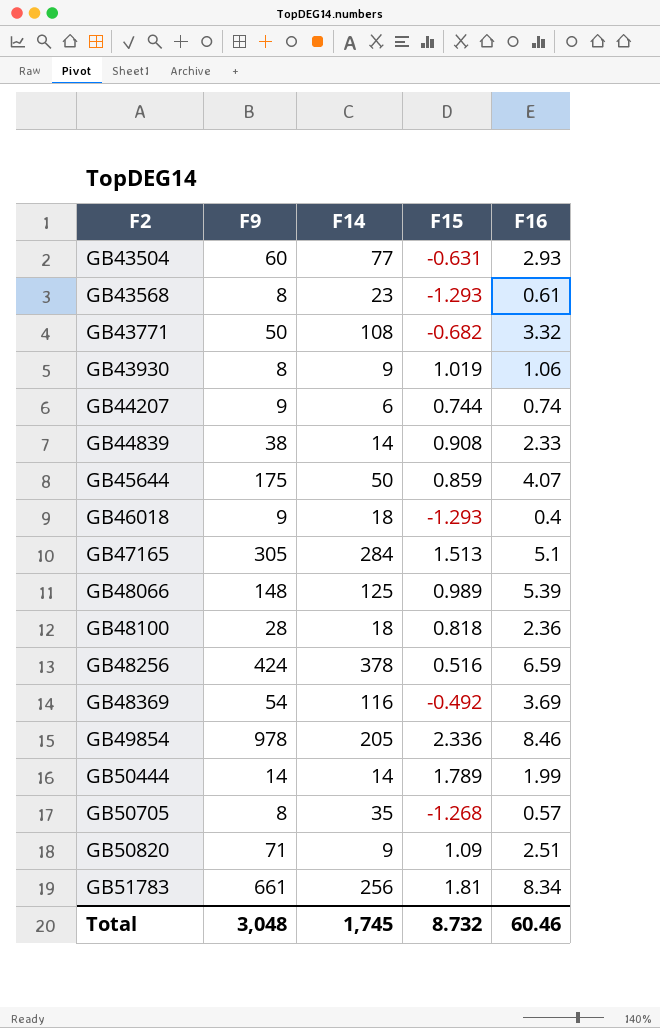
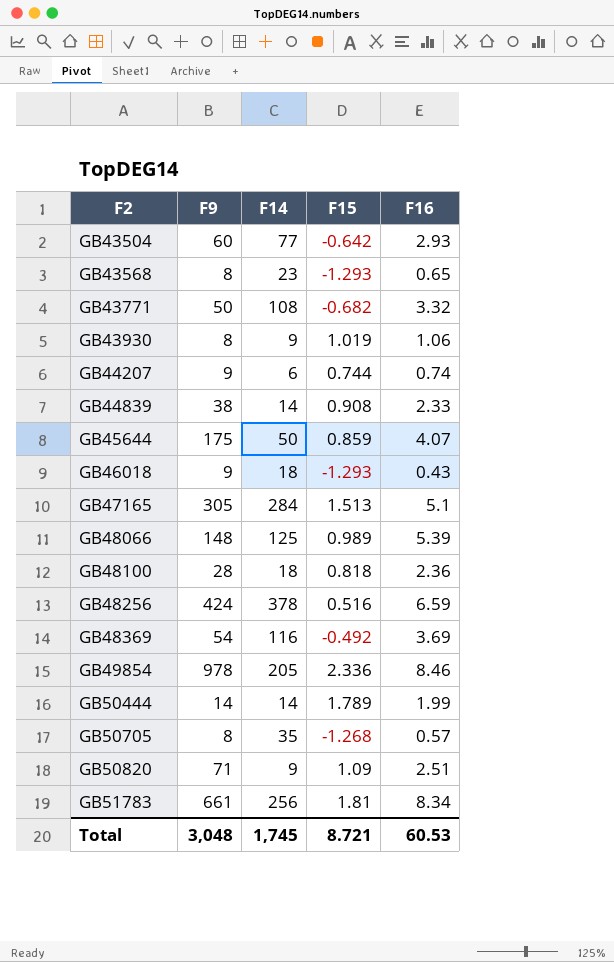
GB43504 | F15: -0.631 -> -0.642
GB43568 | F16: 0.61 -> 0.65
GB46018 | F16: 0.4 -> 0.43
Total | F15: 8.732 -> 8.721
Total | F16: 60.46 -> 60.53

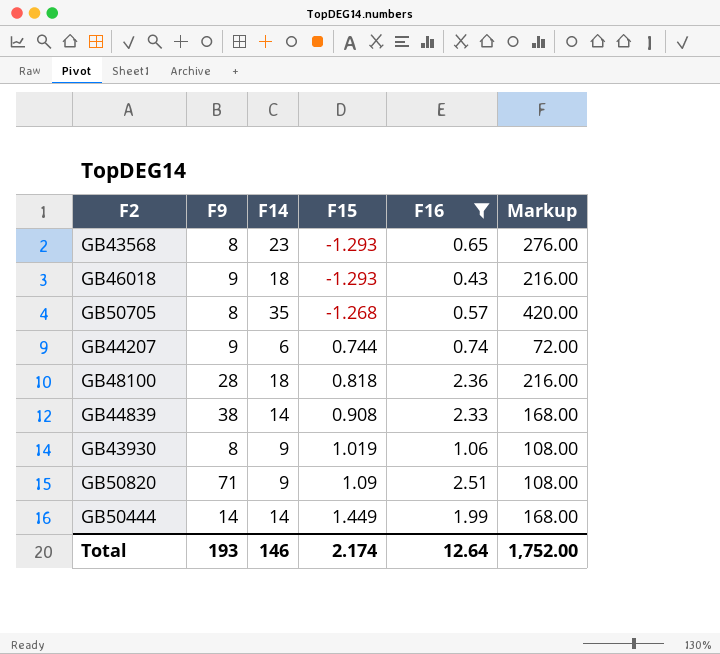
filter: none -> F16 <= 2.51
row order: F2 ascending -> F15 ascending
column Markup | formula: none -> [F14] * 12
GB50444 | F15: 1.789 -> 1.449
Total | F9: 3,048 -> 193
Total | F14: 1,745 -> 146
Total | F15: 8.721 -> 2.174
Total | F16: 60.53 -> 12.64

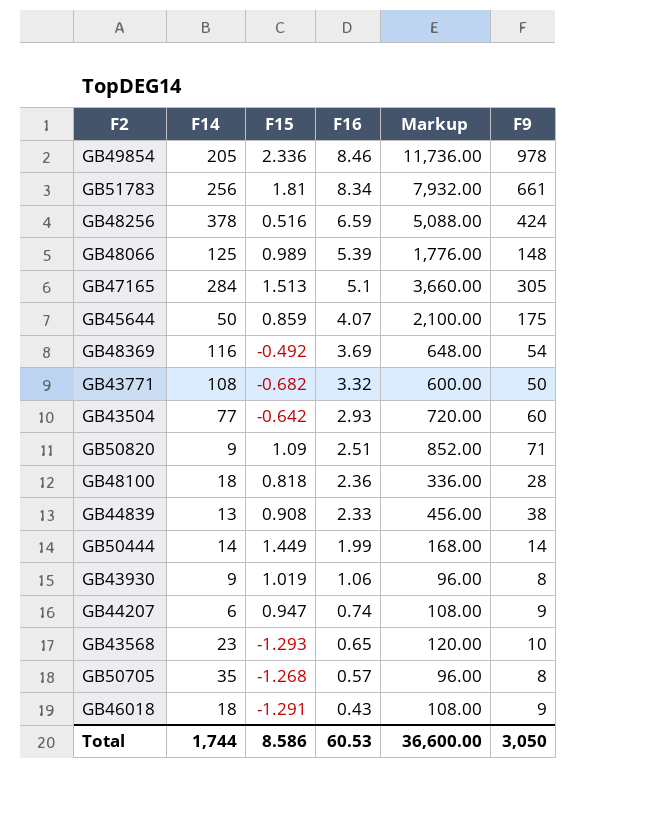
filter: F16 <= 2.51 -> none
row order: F15 ascending -> F16 descending
column Markup | formula: [F14] * 12 -> [F9] * 12
column F9 | position: 2 -> 6
GB44839 | F14: 14 -> 13
GB44207 | F15: 0.744 -> 0.947
GB43568 | F9: 8 -> 10
GB46018 | F15: -1.293 -> -1.291
Total | F14: 146 -> 1,744
Total | F15: 2.174 -> 8.586
Total | F16: 12.64 -> 60.53
Total | Markup: 1,752.00 -> 36,600.00
Total | F9: 193 -> 3,050

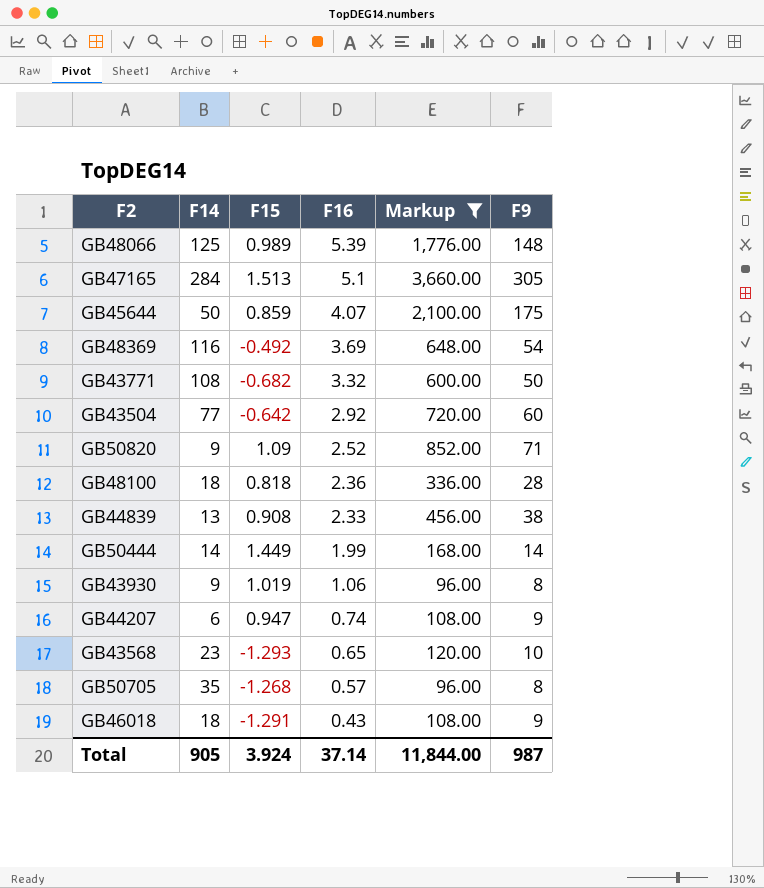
filter: none -> Markup <= 3,660.00
GB43504 | F16: 2.93 -> 2.92
GB50820 | F16: 2.51 -> 2.52
Total | F14: 1,744 -> 905
Total | F15: 8.586 -> 3.924
Total | F16: 60.53 -> 37.14
Total | Markup: 36,600.00 -> 11,844.00
Total | F9: 3,050 -> 987

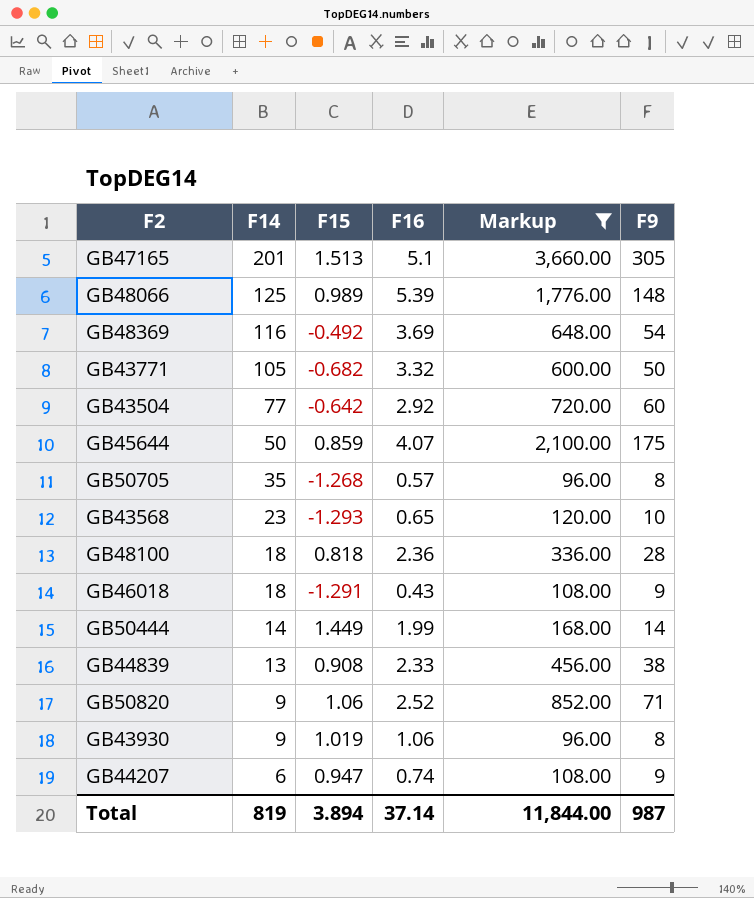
row order: F16 descending -> F14 descending
GB47165 | F14: 284 -> 201
GB43771 | F14: 108 -> 105
GB50820 | F15: 1.09 -> 1.06
Total | F14: 905 -> 819
Total | F15: 3.924 -> 3.894

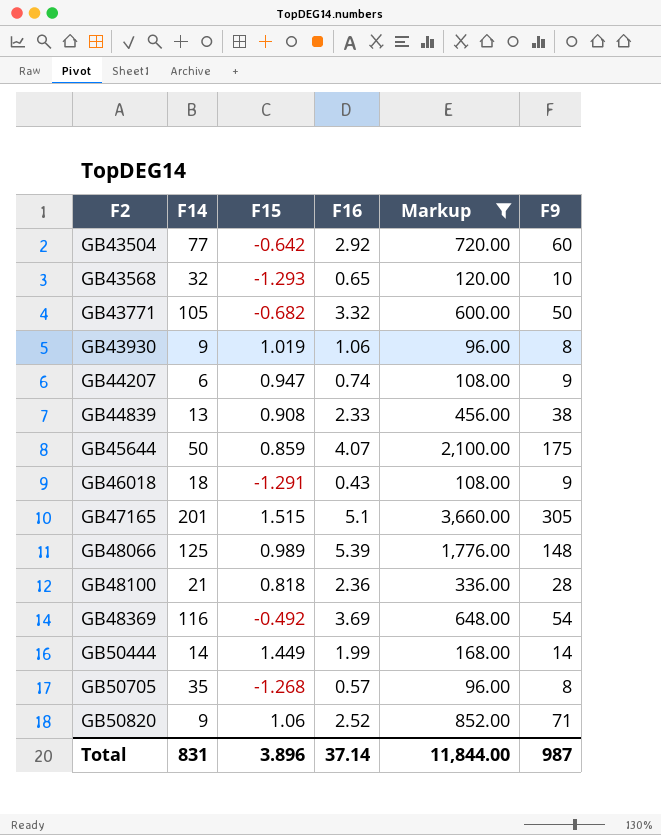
row order: F14 descending -> F2 ascending
GB43568 | F14: 23 -> 32
GB47165 | F15: 1.513 -> 1.515
GB48100 | F14: 18 -> 21
Total | F14: 819 -> 831
Total | F15: 3.894 -> 3.896

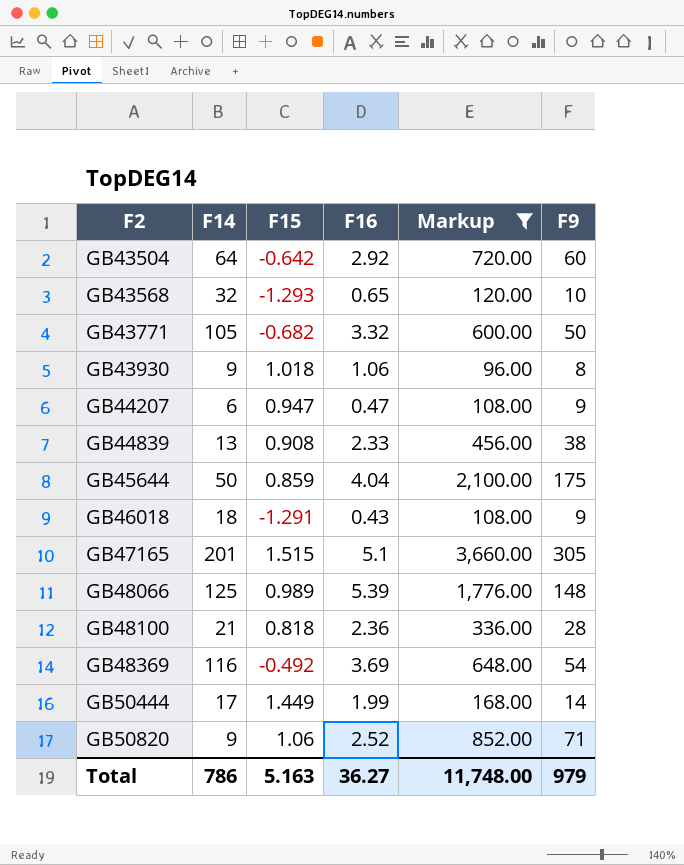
row GB50705: 35 | -1.268 | 0.57 | 96.00 | 8 -> none
GB43504 | F14: 77 -> 64
GB43930 | F15: 1.019 -> 1.018
GB44207 | F16: 0.74 -> 0.47
GB45644 | F16: 4.07 -> 4.04
GB50444 | F14: 14 -> 17
Total | F14: 831 -> 786
Total | F15: 3.896 -> 5.163
Total | F16: 37.14 -> 36.27
Total | Markup: 11,844.00 -> 11,748.00
Total | F9: 987 -> 979

